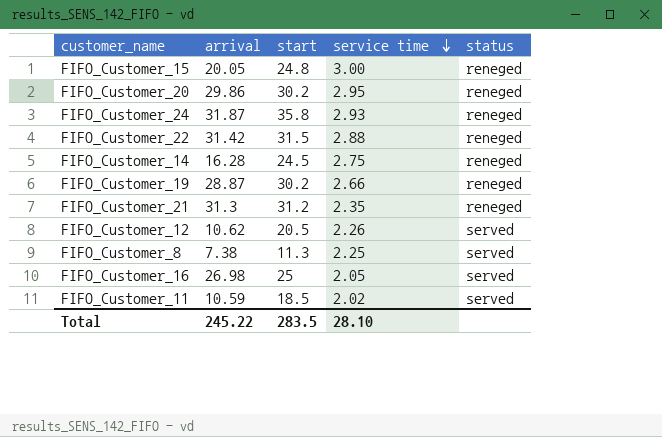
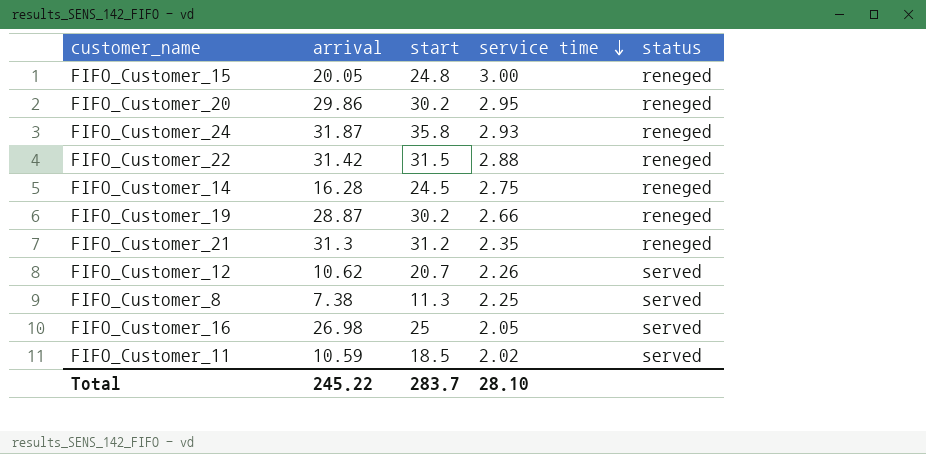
FIFO_Customer_12 | start: 20.5 -> 20.7
Total | start: 283.5 -> 283.7

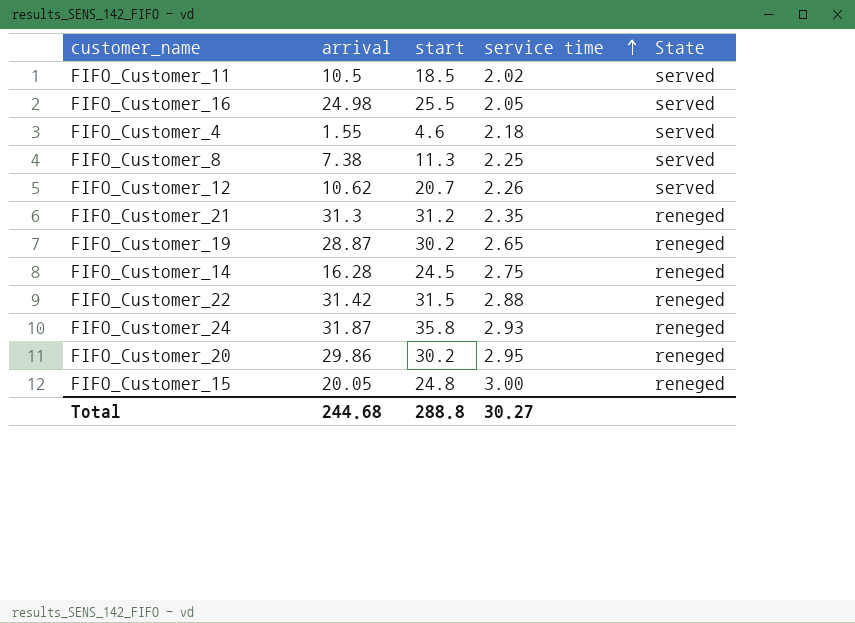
row order: service time descending -> service time ascending
column name: status -> State
FIFO_Customer_11 | arrival: 10.59 -> 10.5
FIFO_Customer_16 | arrival: 26.98 -> 24.98
FIFO_Customer_16 | start: 25 -> 25.5
row FIFO_Customer_4: none -> 1.55 | 4.6 | 2.18 | served
FIFO_Customer_19 | service time: 2.66 -> 2.65
Total | arrival: 245.22 -> 244.68
Total | start: 283.7 -> 288.8
Total | service time: 28.10 -> 30.27

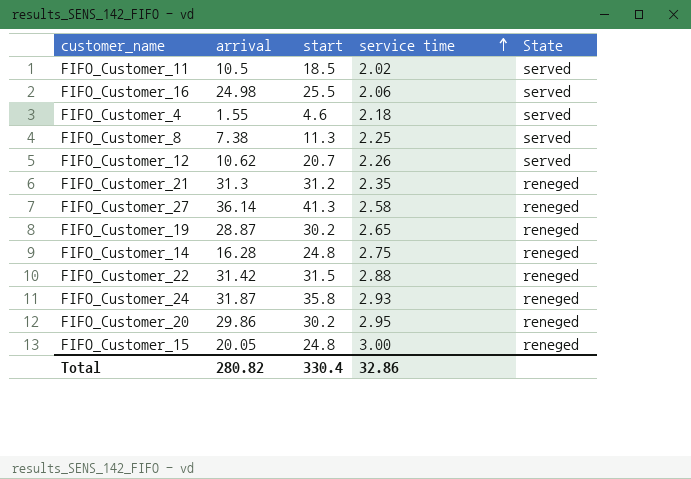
FIFO_Customer_16 | service time: 2.05 -> 2.06
row FIFO_Customer_27: none -> 36.14 | 41.3 | 2.58 | reneged
FIFO_Customer_14 | start: 24.5 -> 24.8
Total | arrival: 244.68 -> 280.82
Total | start: 288.8 -> 330.4
Total | service time: 30.27 -> 32.86

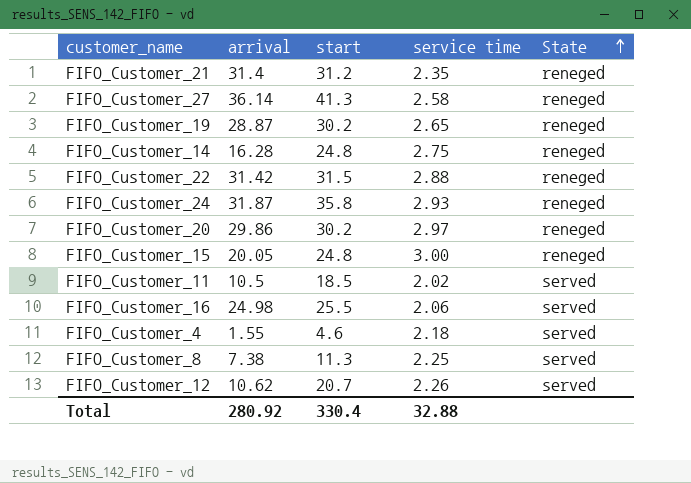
row order: service time ascending -> State ascending
FIFO_Customer_21 | arrival: 31.3 -> 31.4
FIFO_Customer_20 | service time: 2.95 -> 2.97
Total | arrival: 280.82 -> 280.92
Total | service time: 32.86 -> 32.88

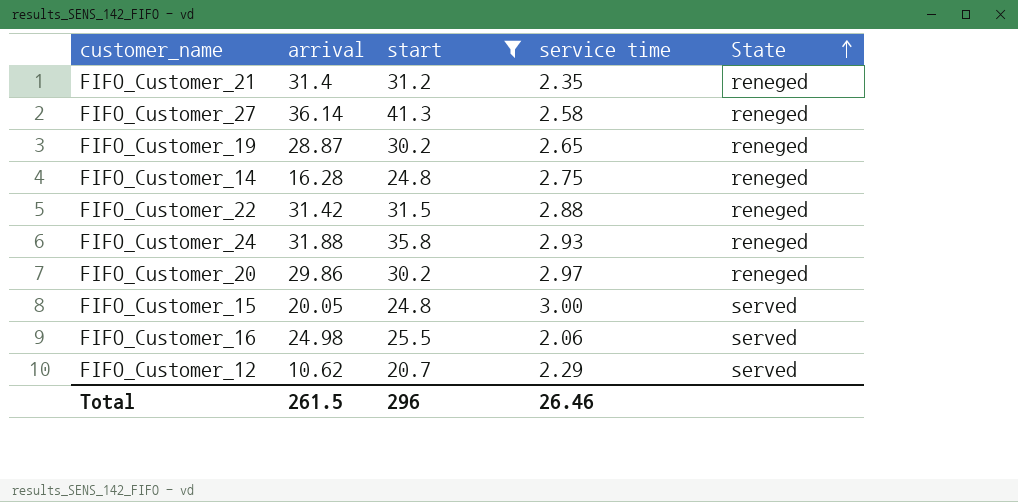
filter: none -> start >= 20.7
FIFO_Customer_24 | arrival: 31.87 -> 31.88
FIFO_Customer_15 | State: reneged -> served
FIFO_Customer_12 | service time: 2.26 -> 2.29
Total | arrival: 280.92 -> 261.5
Total | start: 330.4 -> 296
Total | service time: 32.88 -> 26.46

